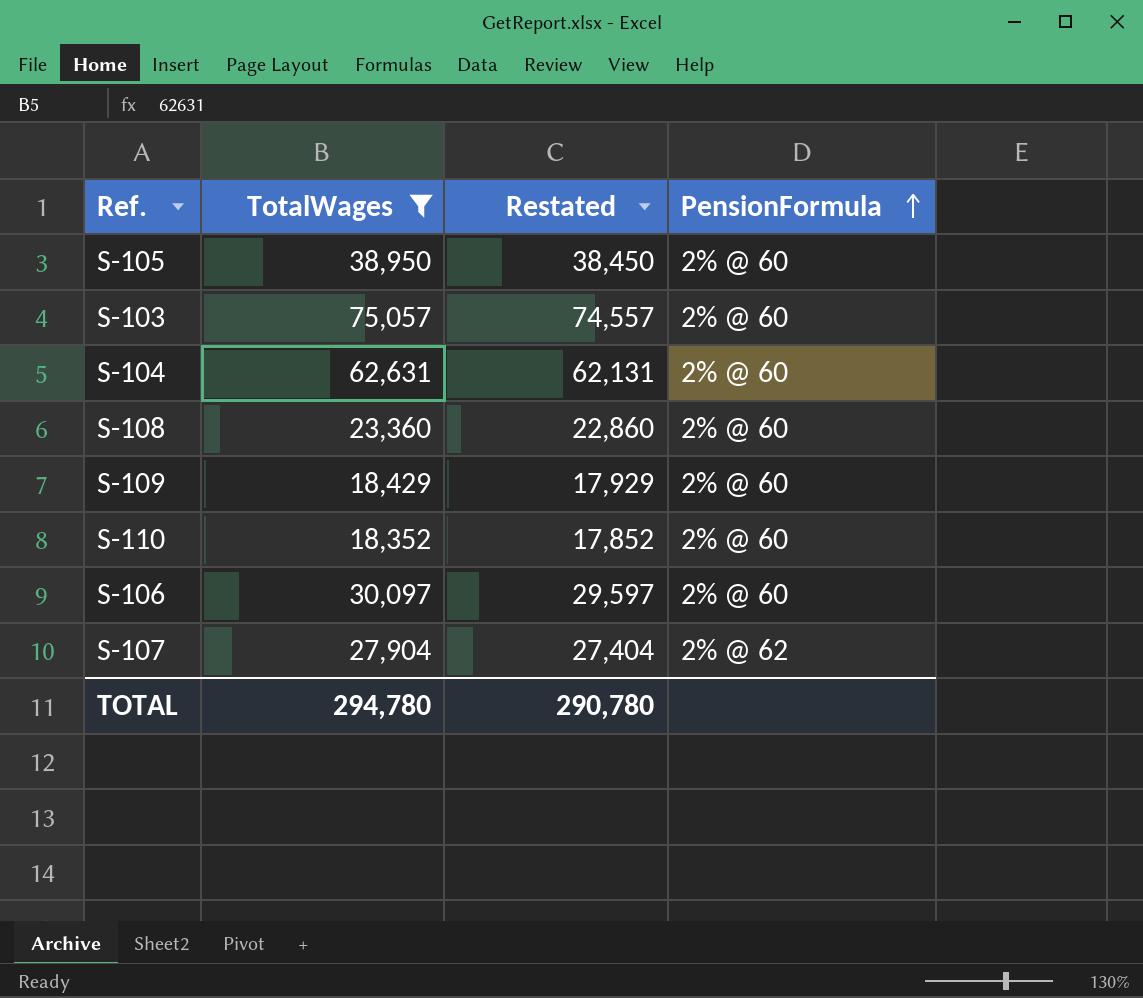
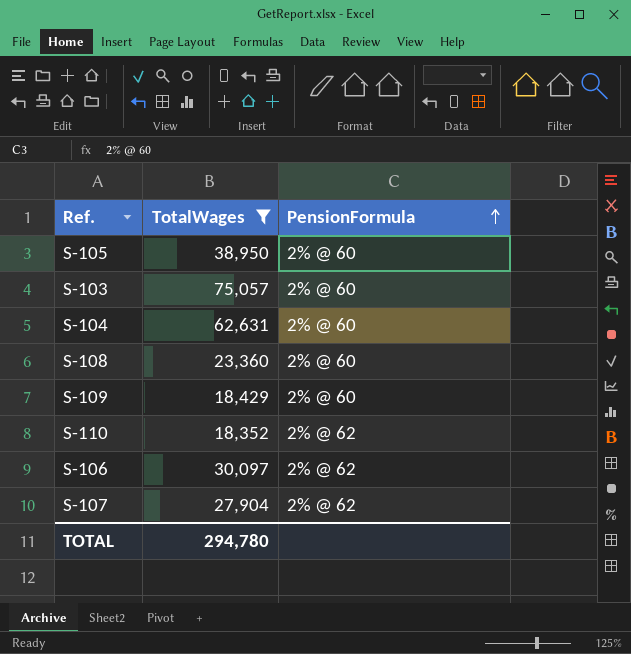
column Restated | formula: [TotalWages] - 500 -> none
S-110 | PensionFormula: 2% @ 60 -> 2% @ 62
S-106 | PensionFormula: 2% @ 60 -> 2% @ 62

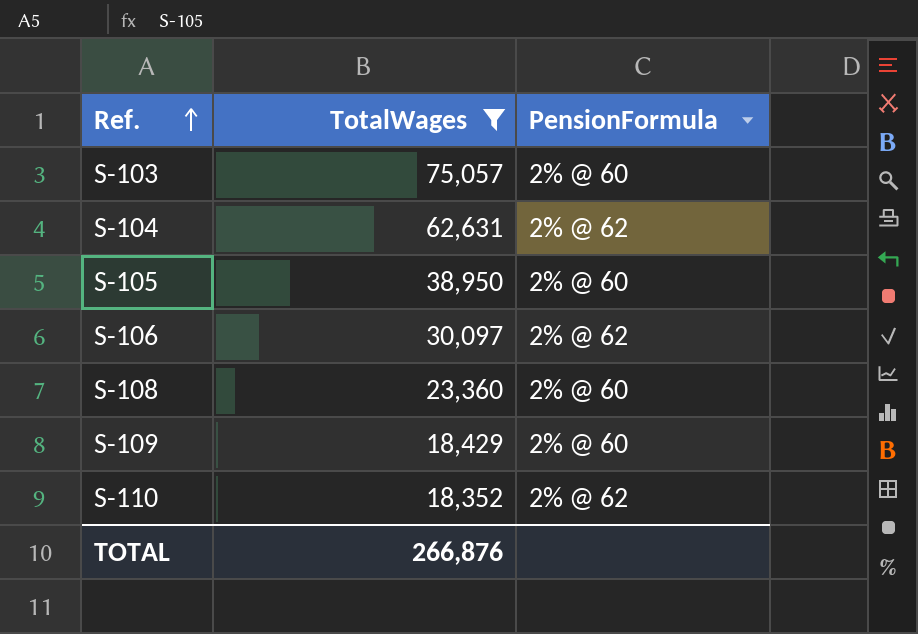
row order: PensionFormula ascending -> Ref. ascending
row S-107: 27,904 | 2% @ 62 -> none
S-104 | PensionFormula: 2% @ 60 -> 2% @ 62
TOTAL | TotalWages: 294,780 -> 266,876

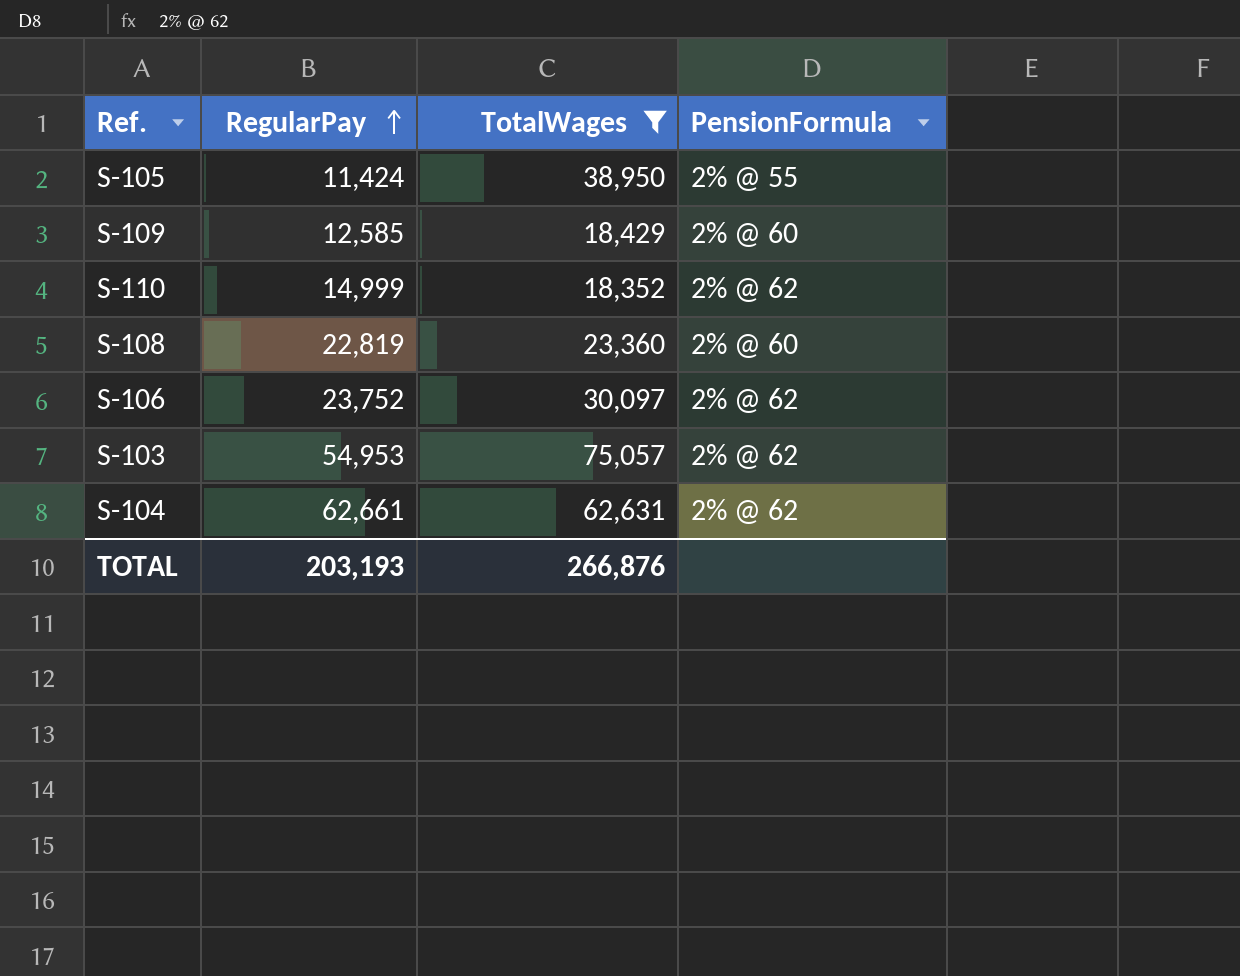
row order: Ref. ascending -> RegularPay ascending
column RegularPay | position: none -> 2
S-105 | PensionFormula: 2% @ 60 -> 2% @ 55
S-103 | PensionFormula: 2% @ 60 -> 2% @ 62

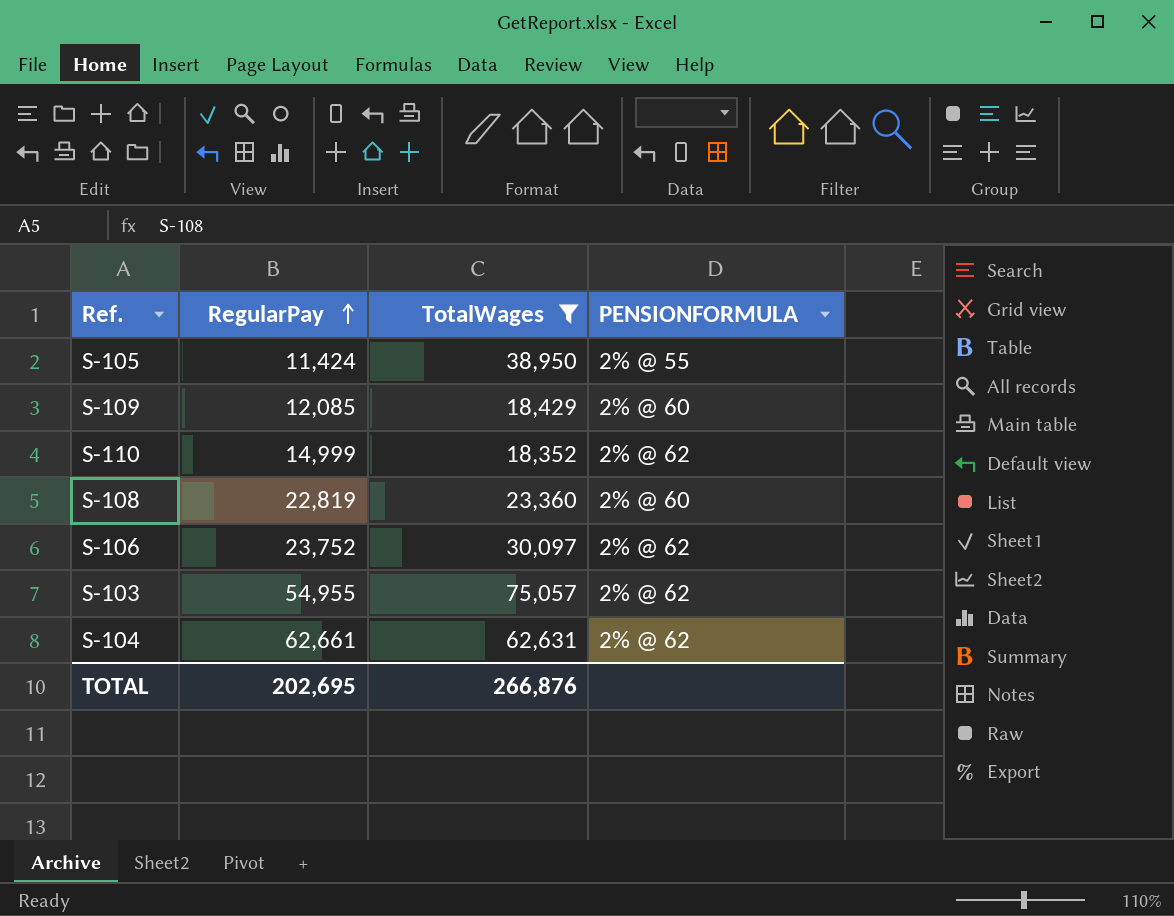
column name: PensionFormula -> PENSIONFORMULA
S-109 | RegularPay: 12,585 -> 12,085
S-103 | RegularPay: 54,953 -> 54,955
TOTAL | RegularPay: 203,193 -> 202,695

